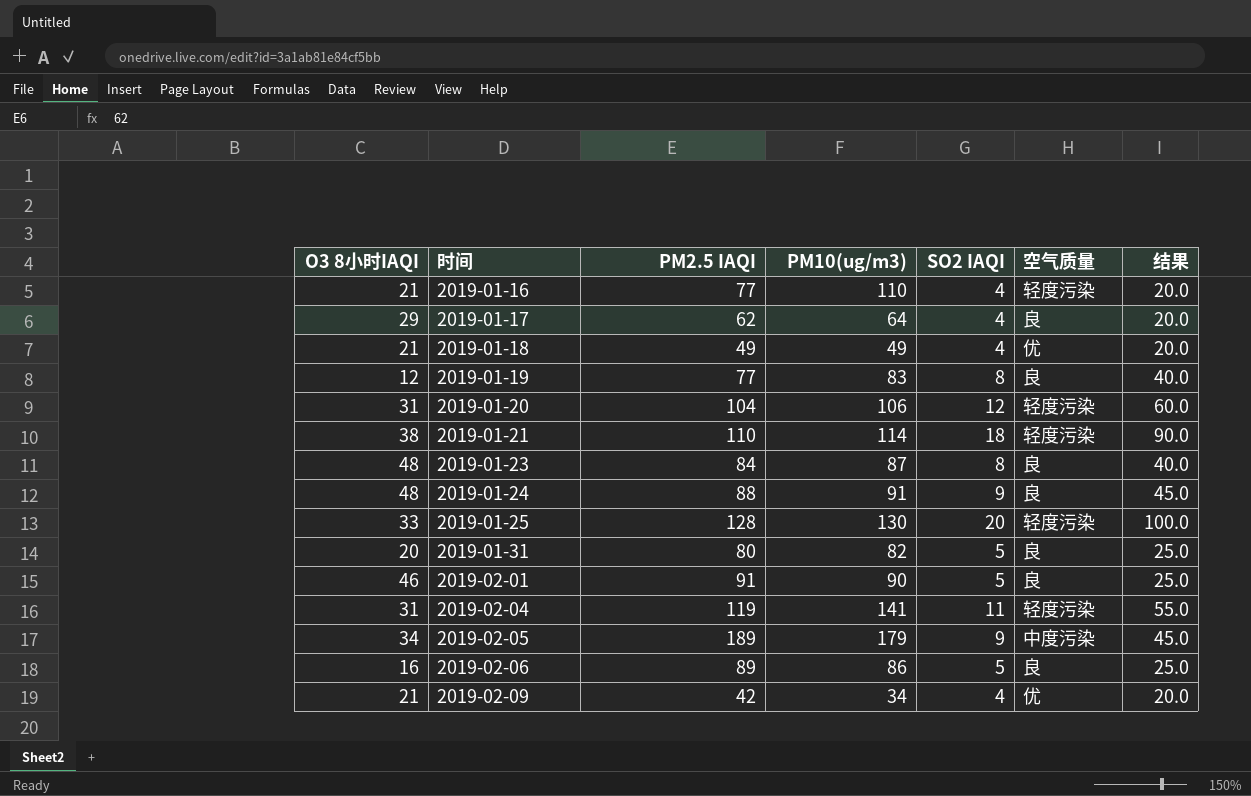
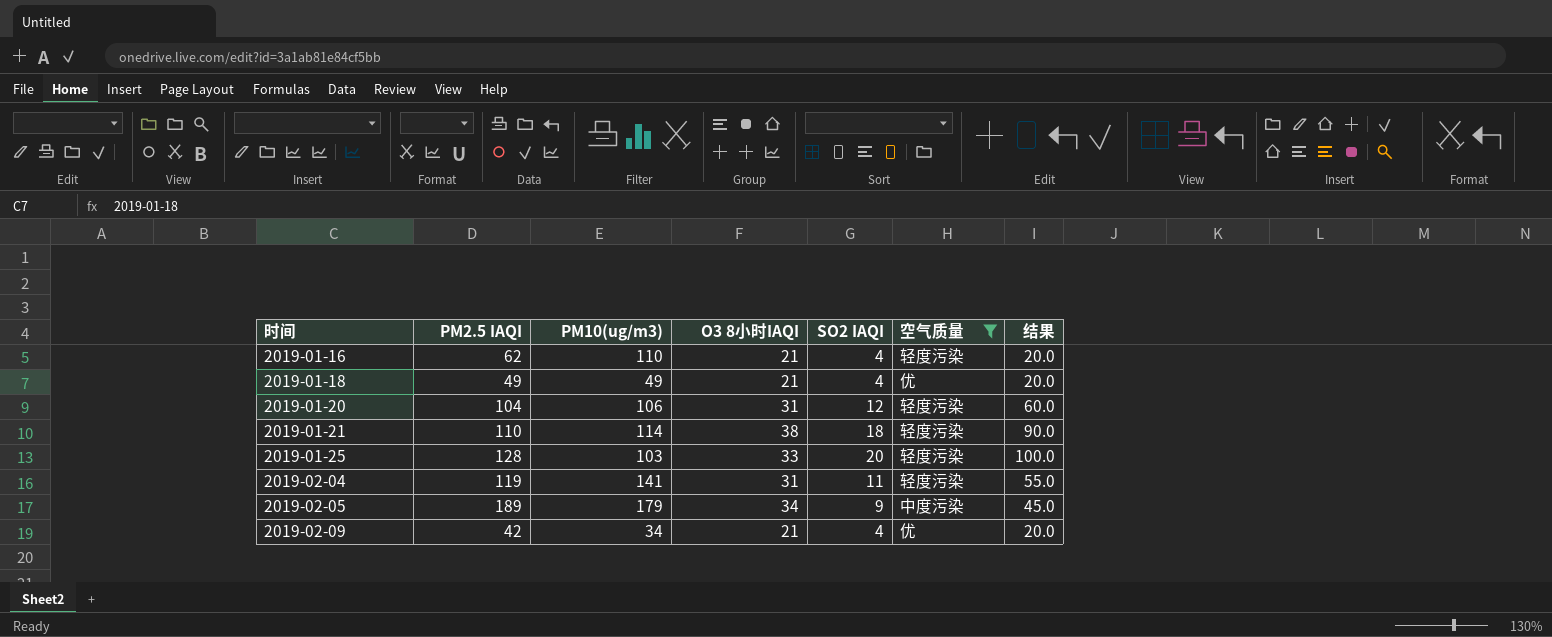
filter: none -> 空气质量 != 良
column O3 8小时IAQI | position: 1 -> 4
2019-01-16 | PM2.5 IAQI: 77 -> 62
2019-01-25 | PM10(ug/m3): 130 -> 103

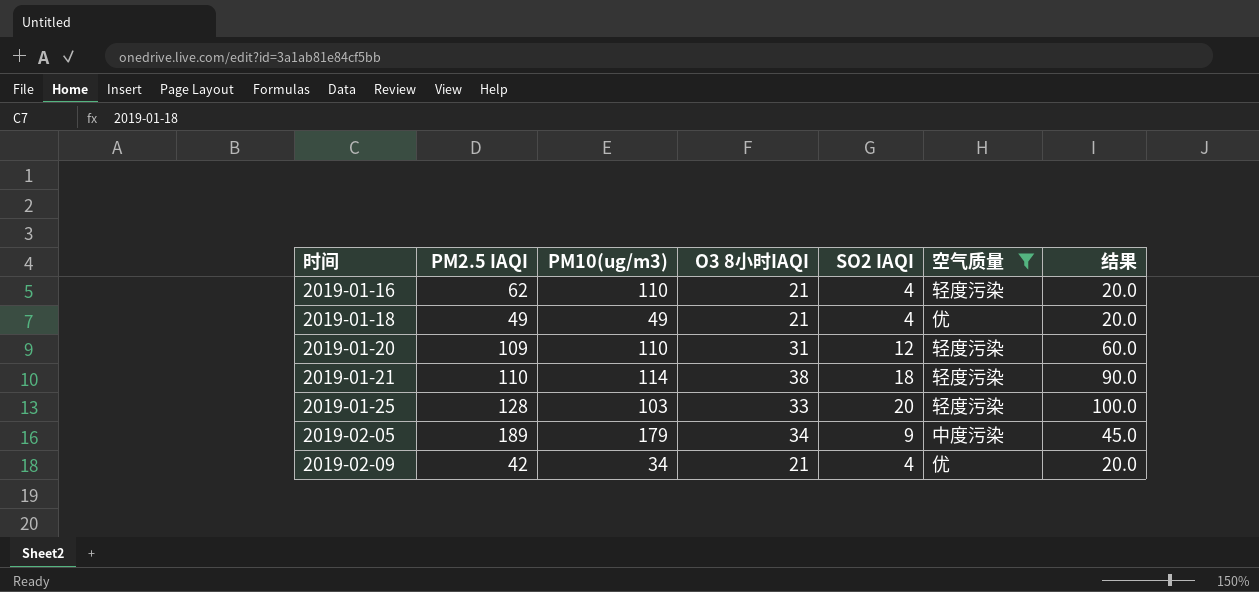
row 2019-02-04: 119 | 141 | 31 | 11 | 轻度污染 | 55.0 -> none
2019-01-20 | PM2.5 IAQI: 104 -> 109
2019-01-20 | PM10(ug/m3): 106 -> 110

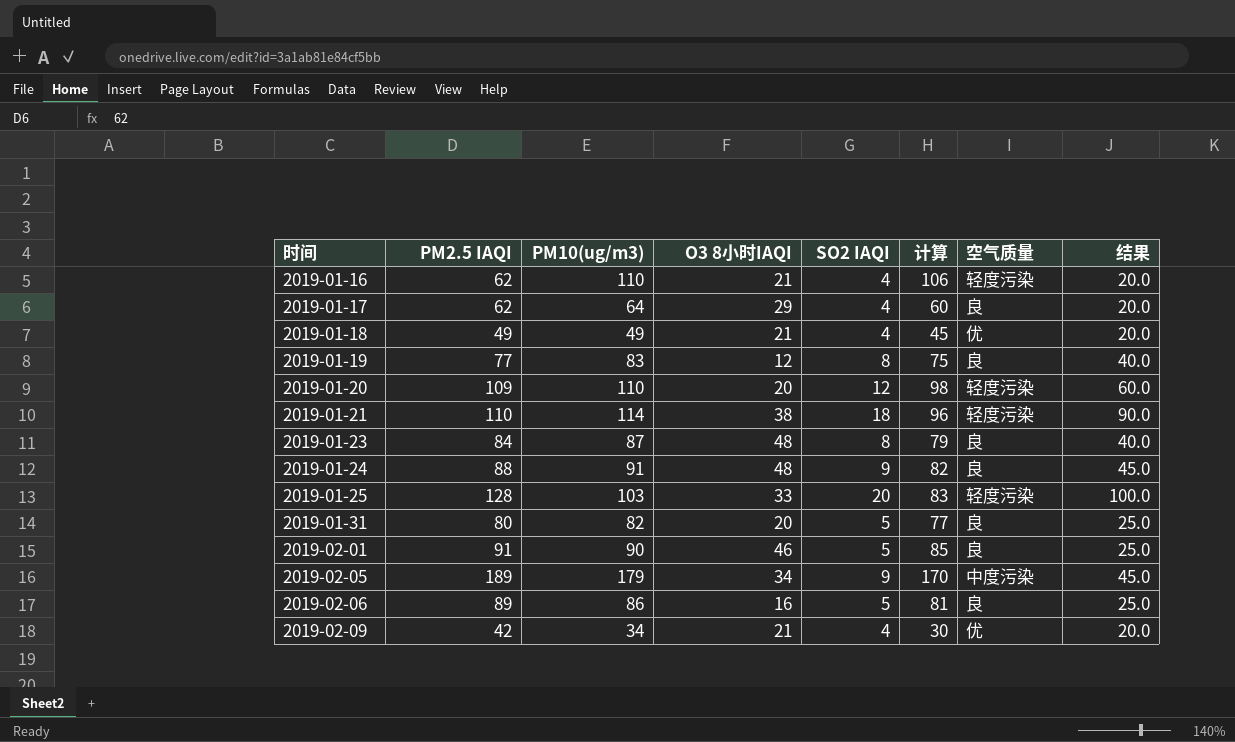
filter: 空气质量 != 良 -> none
column 计算 | formula: none -> [PM10(ug/m3)] - [SO2 IAQI]
2019-01-20 | O3 8小时IAQI: 31 -> 20

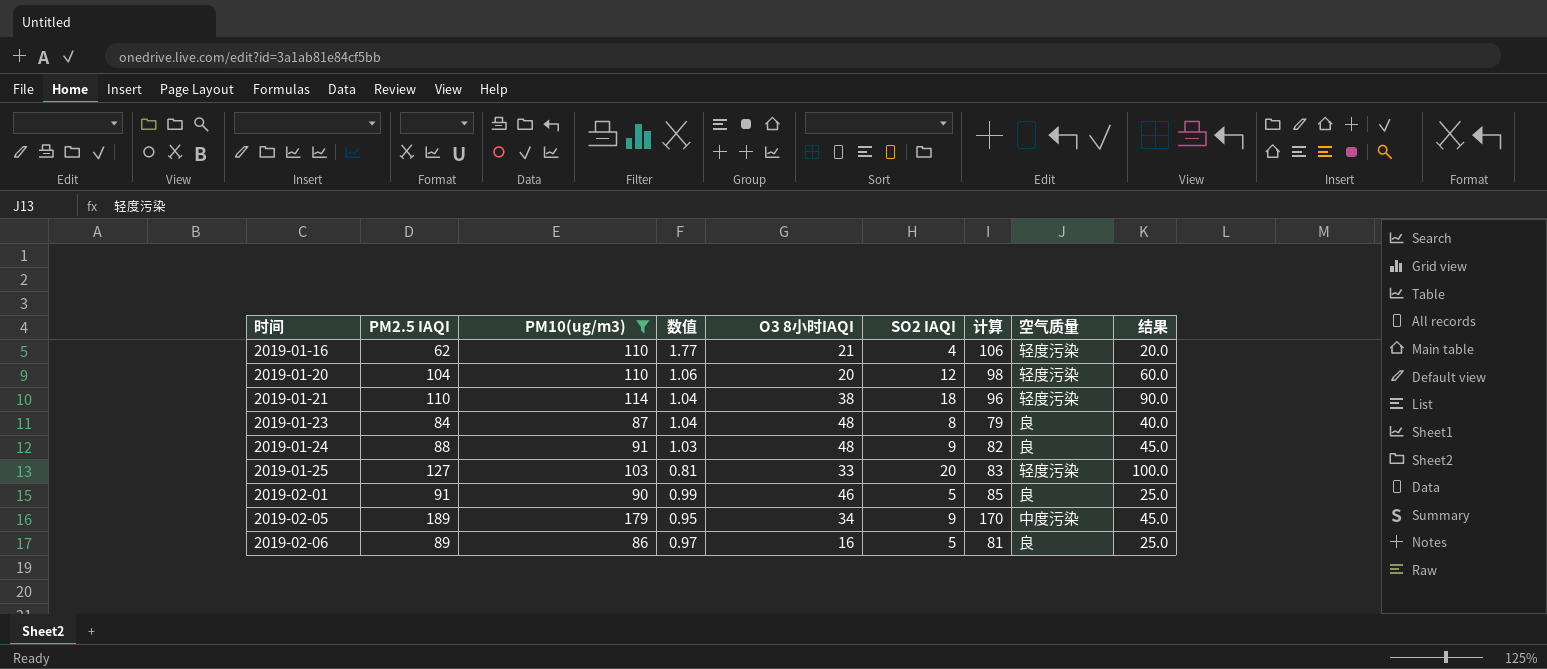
filter: none -> PM10(ug/m3) >= 86
column 数值 | formula: none -> [PM10(ug/m3)] / [PM2.5 IAQI]
2019-01-20 | PM2.5 IAQI: 109 -> 104
2019-01-25 | PM2.5 IAQI: 128 -> 127

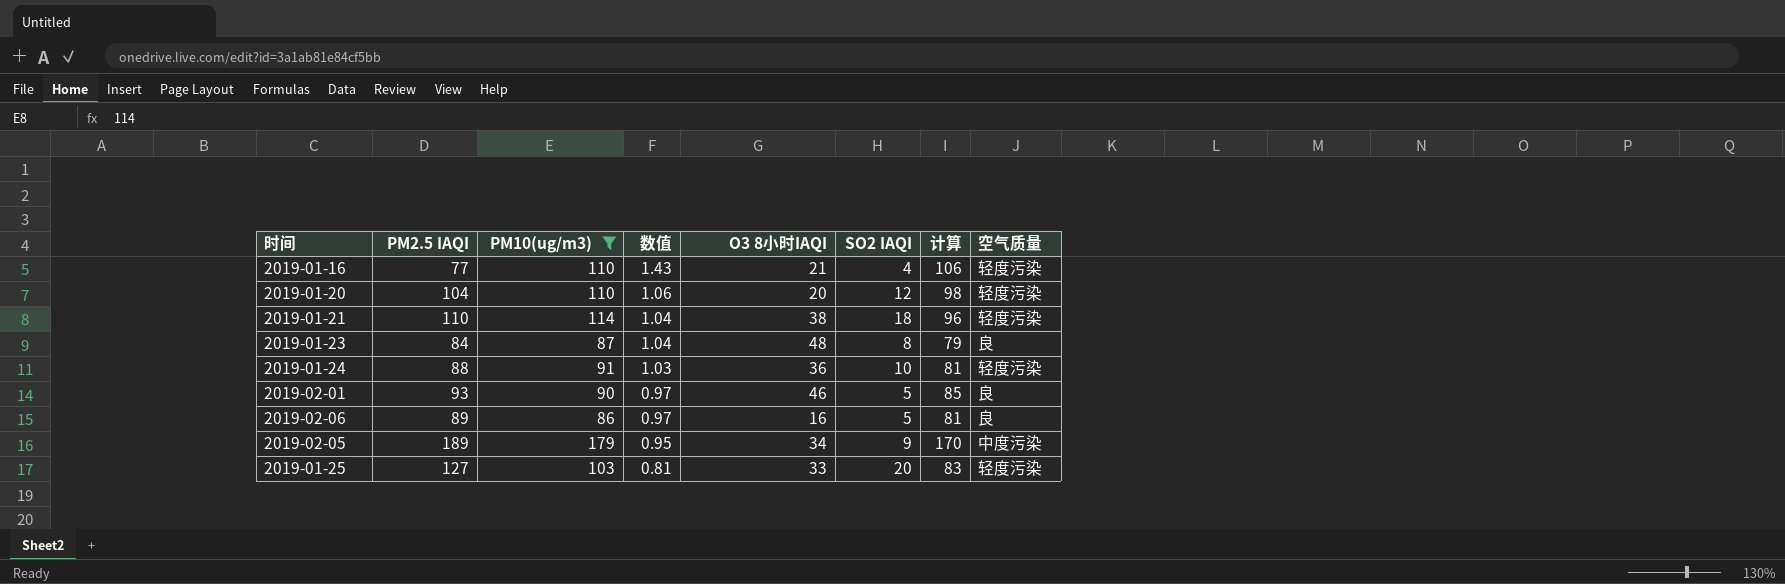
row order: 时间 ascending -> 数值 descending
column 结果 | formula: [SO2 IAQI] * 5 -> none
2019-01-16 | PM2.5 IAQI: 62 -> 77
2019-01-16 | 数值: 1.77 -> 1.43
2019-01-24 | O3 8小时IAQI: 48 -> 36
2019-01-24 | SO2 IAQI: 9 -> 10
2019-01-24 | 计算: 82 -> 81
2019-01-24 | 空气质量: 良 -> 轻度污染
2019-02-01 | PM2.5 IAQI: 91 -> 93
2019-02-01 | 数值: 0.99 -> 0.97

